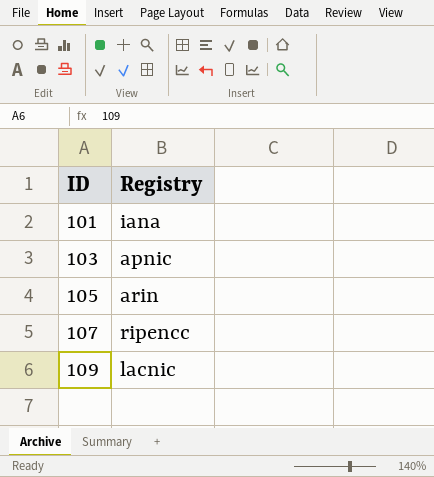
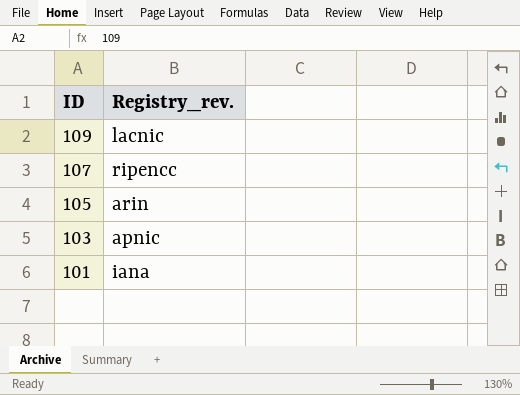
row order: ID ascending -> ID descending
column name: Registry -> Registry_rev.

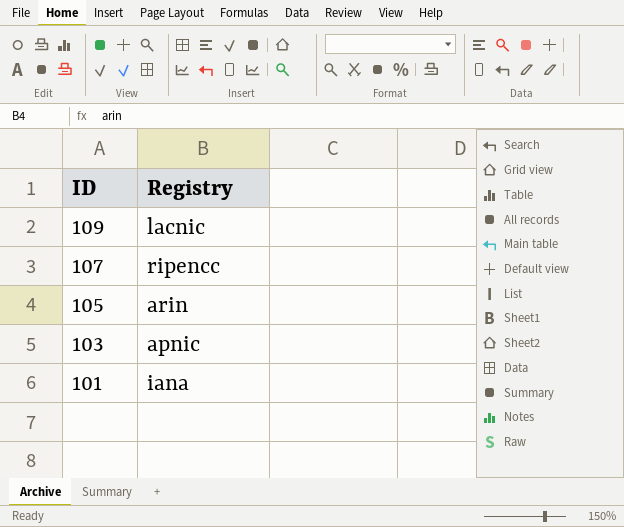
column name: Registry_rev. -> Registry

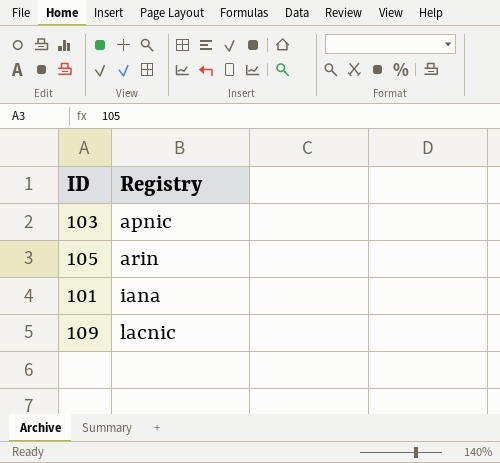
row order: ID descending -> Registry ascending
row 107: ripencc -> none

